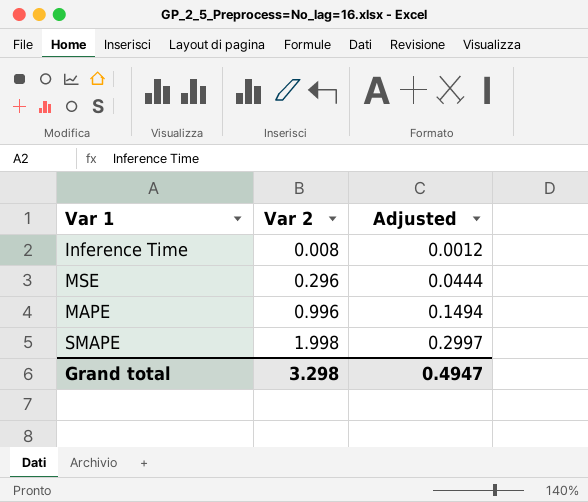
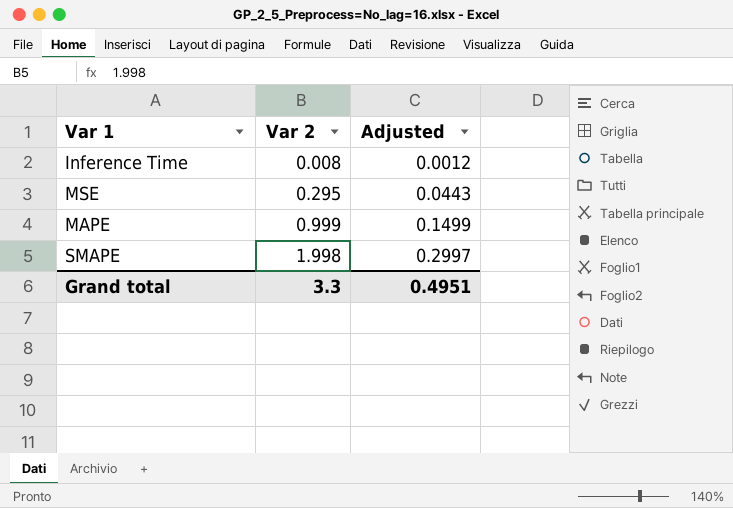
MSE | Var 2: 0.296 -> 0.295
MSE | Adjusted: 0.0444 -> 0.0443
MAPE | Var 2: 0.996 -> 0.999
MAPE | Adjusted: 0.1494 -> 0.1499
Grand total | Var 2: 3.298 -> 3.3
Grand total | Adjusted: 0.4947 -> 0.4951

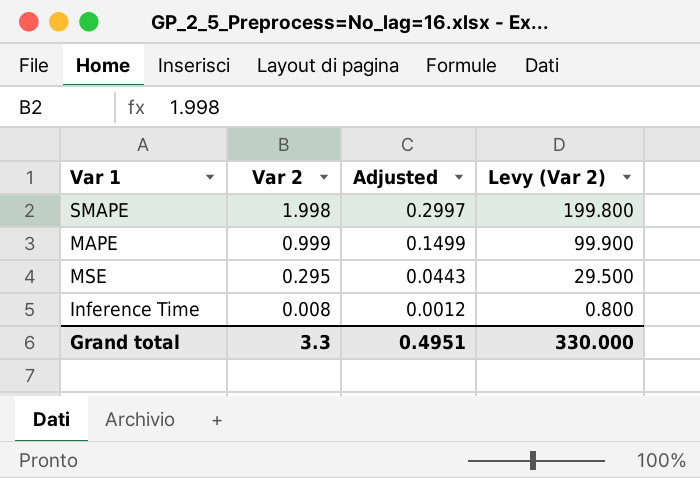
row order: Var 2 ascending -> Var 2 descending
column Levy (Var 2) | formula: none -> [Var 2] * 100

